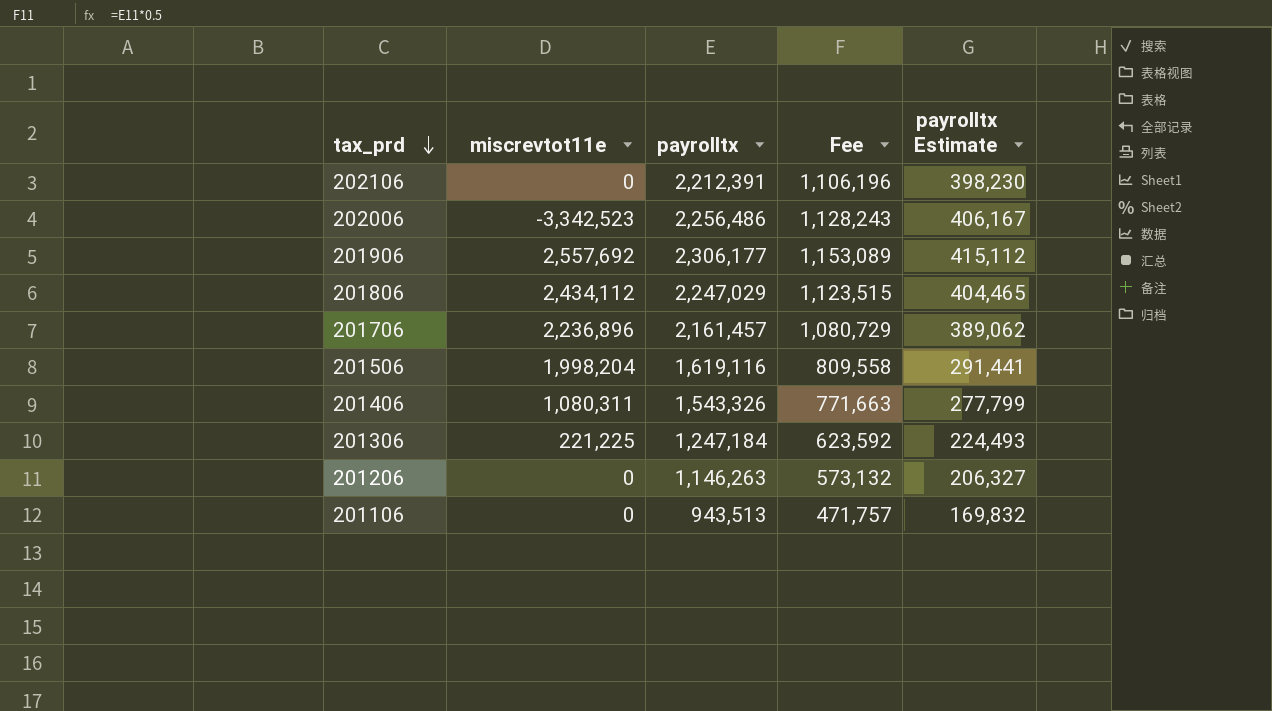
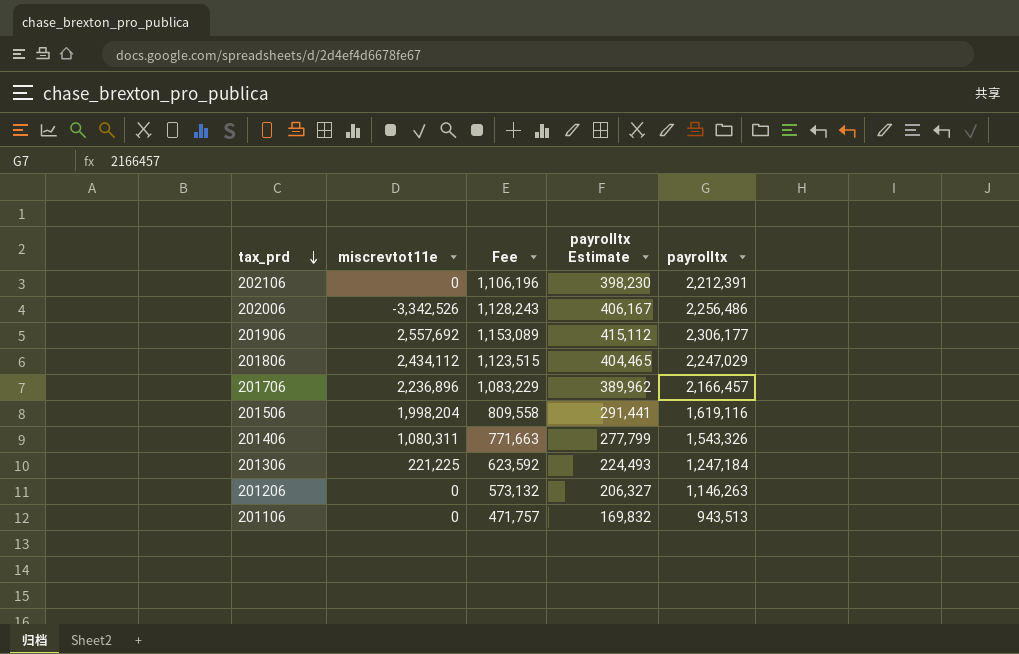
column payrolltx | position: 3 -> 5
202006 | miscrevtot11e: -3,342,523 -> -3,342,526
201706 | Fee: 1,080,729 -> 1,083,229
201706 | payrolltx Estimate: 389,062 -> 389,962
201706 | payrolltx: 2,161,457 -> 2,166,457

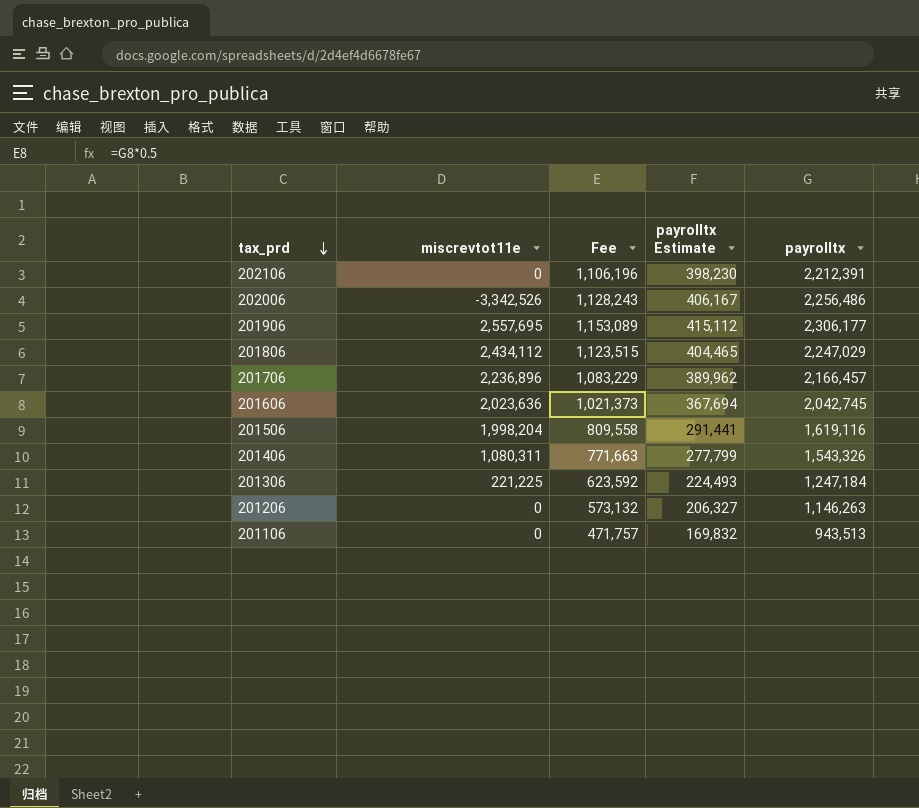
201906 | miscrevtot11e: 2,557,692 -> 2,557,695
row 201606: none -> 2,023,636 | 1,021,373 | 367,694 | 2,042,745

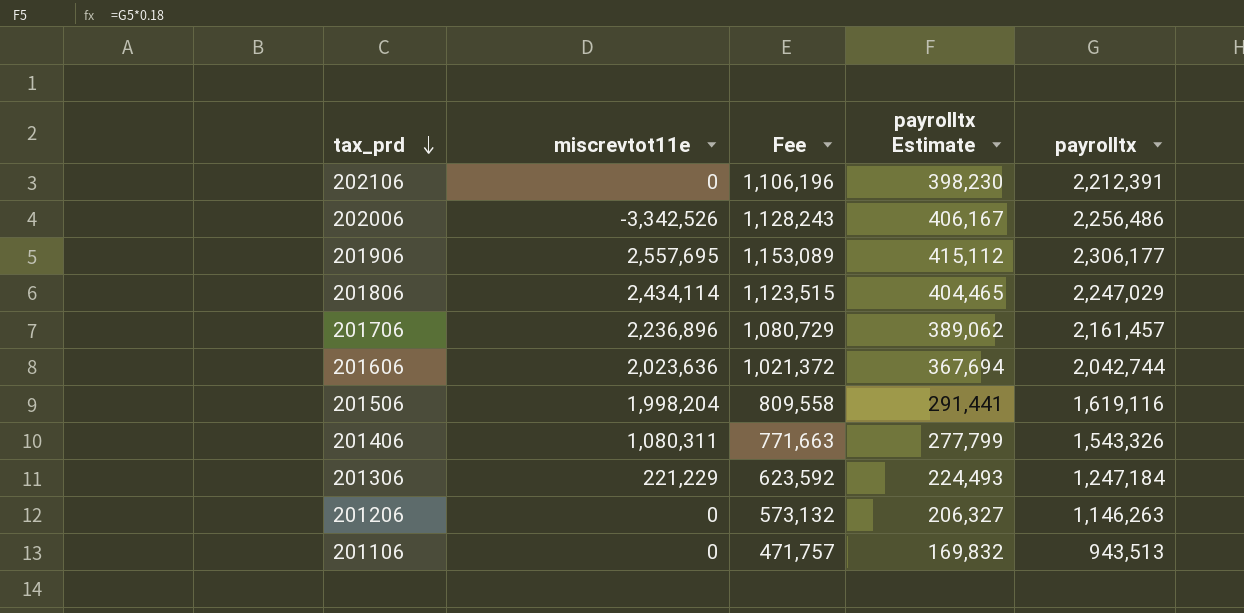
201806 | miscrevtot11e: 2,434,112 -> 2,434,114
201706 | Fee: 1,083,229 -> 1,080,729
201706 | payrolltx Estimate: 389,962 -> 389,062
201706 | payrolltx: 2,166,457 -> 2,161,457
201606 | Fee: 1,021,373 -> 1,021,372
201606 | payrolltx: 2,042,745 -> 2,042,744
201306 | miscrevtot11e: 221,225 -> 221,229

